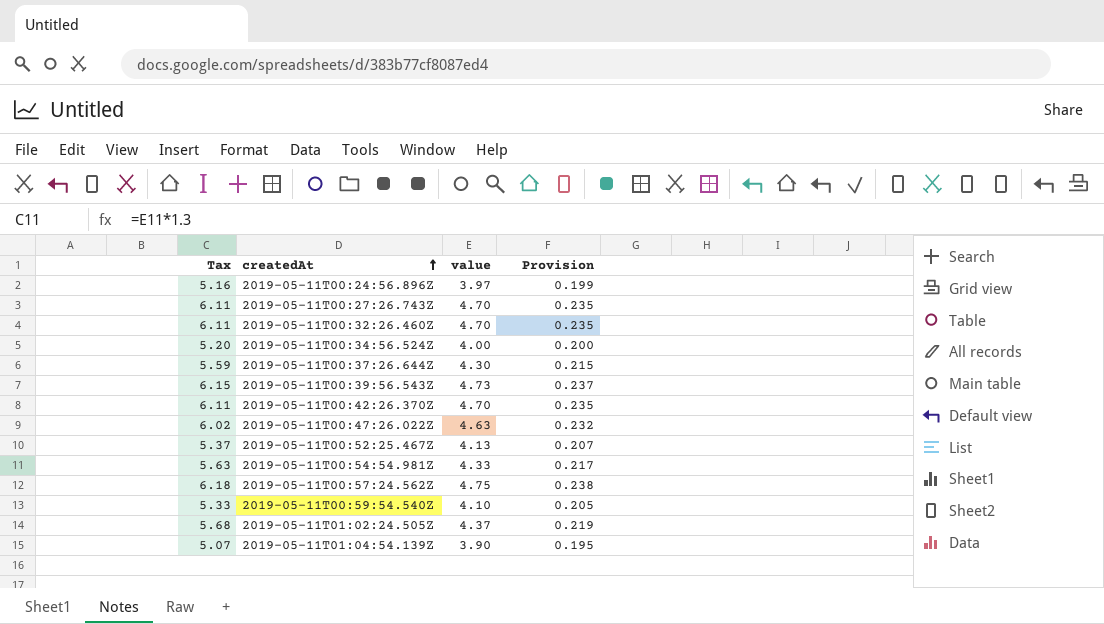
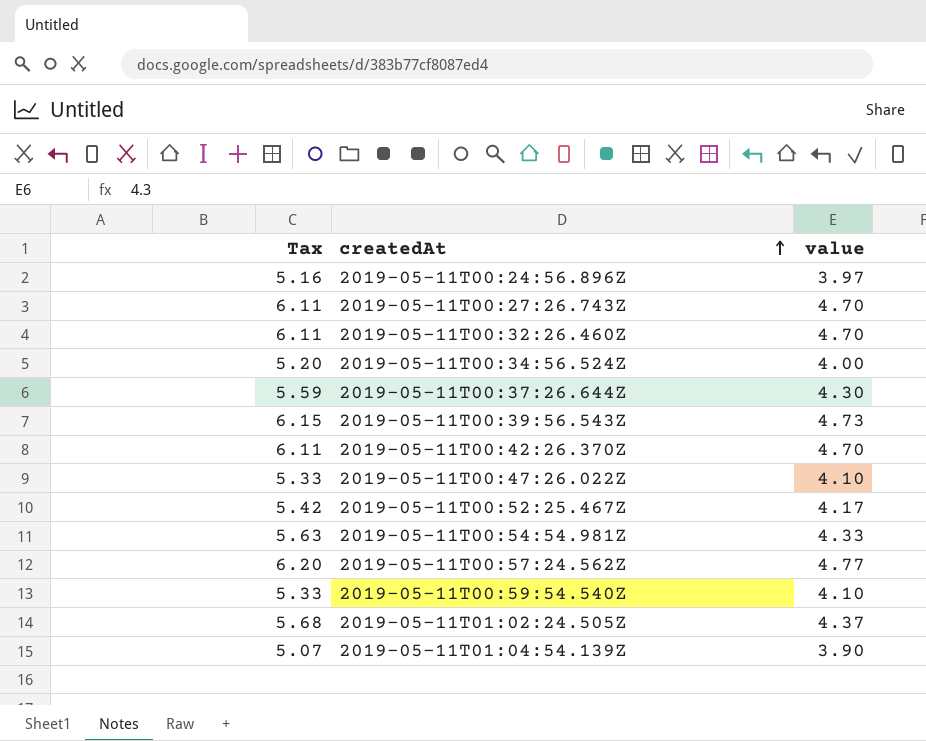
column Provision | formula: [value] * 0.05 -> none
2019-05-11T00:47:26.022Z | Tax: 6.02 -> 5.33
2019-05-11T00:47:26.022Z | value: 4.63 -> 4.10
2019-05-11T00:52:25.467Z | Tax: 5.37 -> 5.42
2019-05-11T00:52:25.467Z | value: 4.13 -> 4.17
2019-05-11T00:57:24.562Z | Tax: 6.18 -> 6.20
2019-05-11T00:57:24.562Z | value: 4.75 -> 4.77

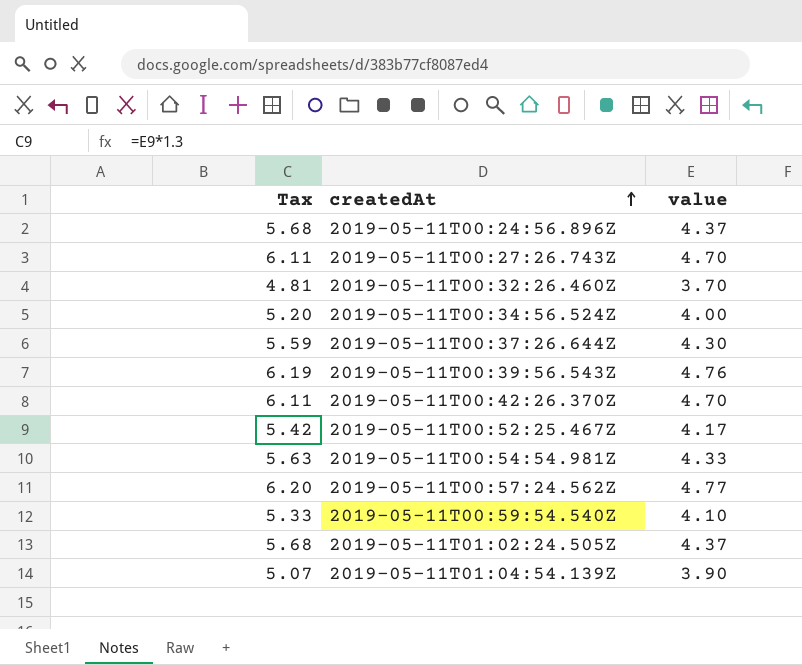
row 2019-05-11T00:47:26.022Z: 5.33 | 4.10 -> none
2019-05-11T00:24:56.896Z | Tax: 5.16 -> 5.68
2019-05-11T00:24:56.896Z | value: 3.97 -> 4.37
2019-05-11T00:32:26.460Z | Tax: 6.11 -> 4.81
2019-05-11T00:32:26.460Z | value: 4.70 -> 3.70
2019-05-11T00:39:56.543Z | Tax: 6.15 -> 6.19
2019-05-11T00:39:56.543Z | value: 4.73 -> 4.76

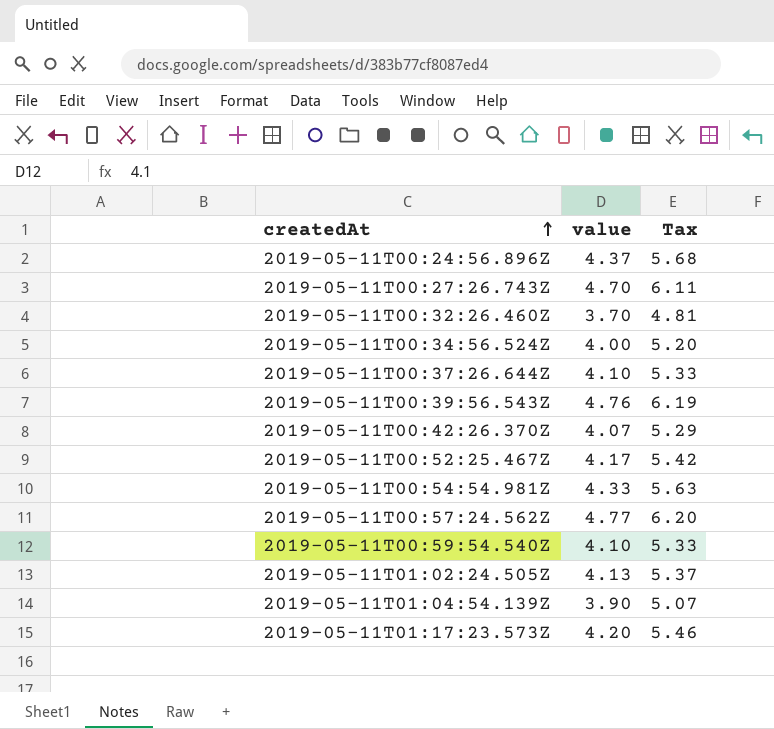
column Tax | position: 1 -> 3
2019-05-11T00:37:26.644Z | value: 4.30 -> 4.10
2019-05-11T00:37:26.644Z | Tax: 5.59 -> 5.33
2019-05-11T00:42:26.370Z | value: 4.70 -> 4.07
2019-05-11T00:42:26.370Z | Tax: 6.11 -> 5.29
2019-05-11T01:02:24.505Z | value: 4.37 -> 4.13
2019-05-11T01:02:24.505Z | Tax: 5.68 -> 5.37
row 2019-05-11T01:17:23.573Z: none -> 4.20 | 5.46

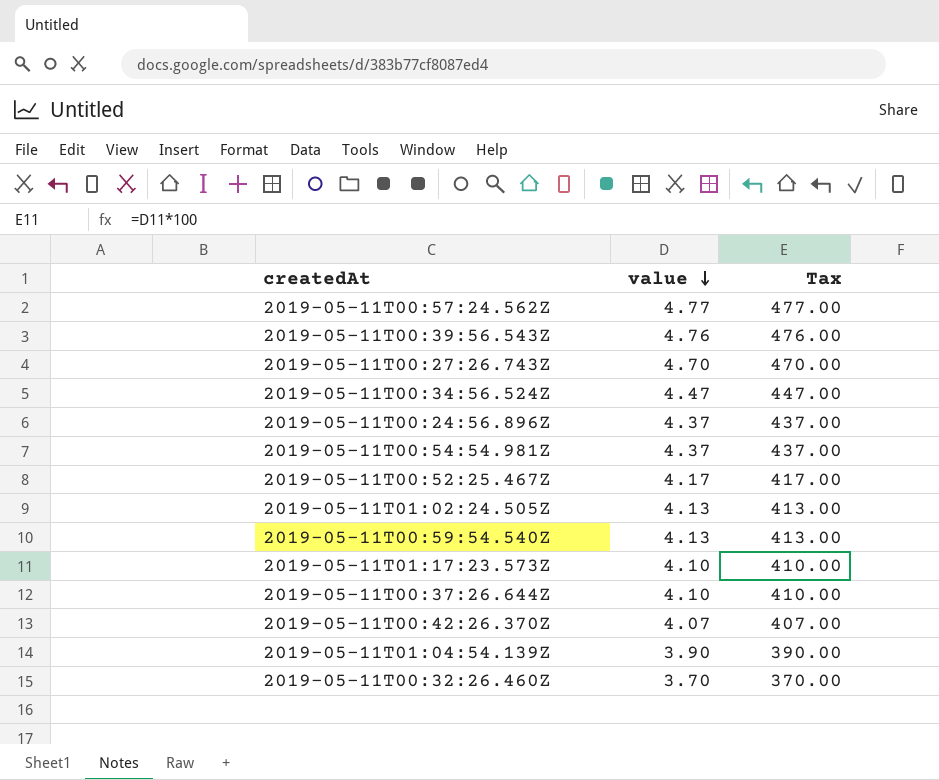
row order: createdAt ascending -> value descending
column Tax | formula: [value] * 1.3 -> [value] * 100
2019-05-11T00:34:56.524Z | value: 4.00 -> 4.47
2019-05-11T00:54:54.981Z | value: 4.33 -> 4.37
2019-05-11T00:59:54.540Z | value: 4.10 -> 4.13
2019-05-11T01:17:23.573Z | value: 4.20 -> 4.10

